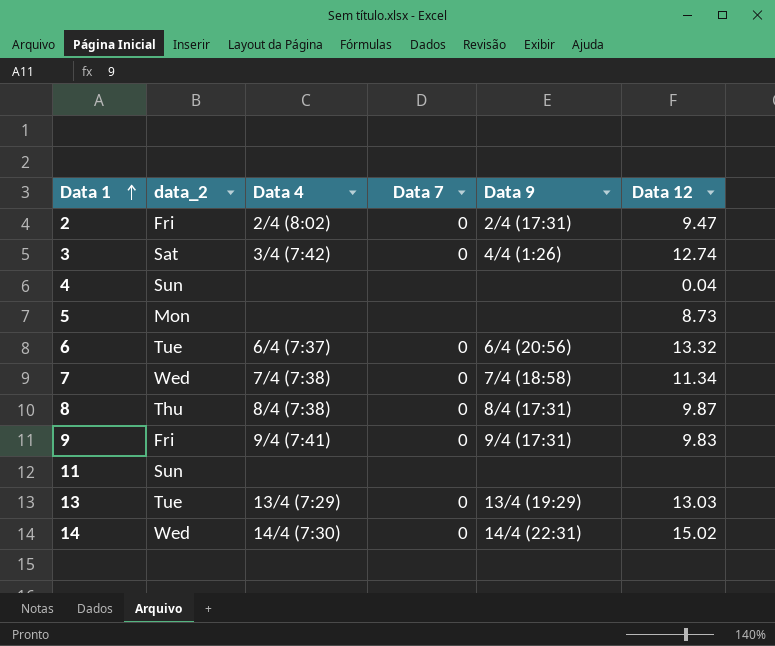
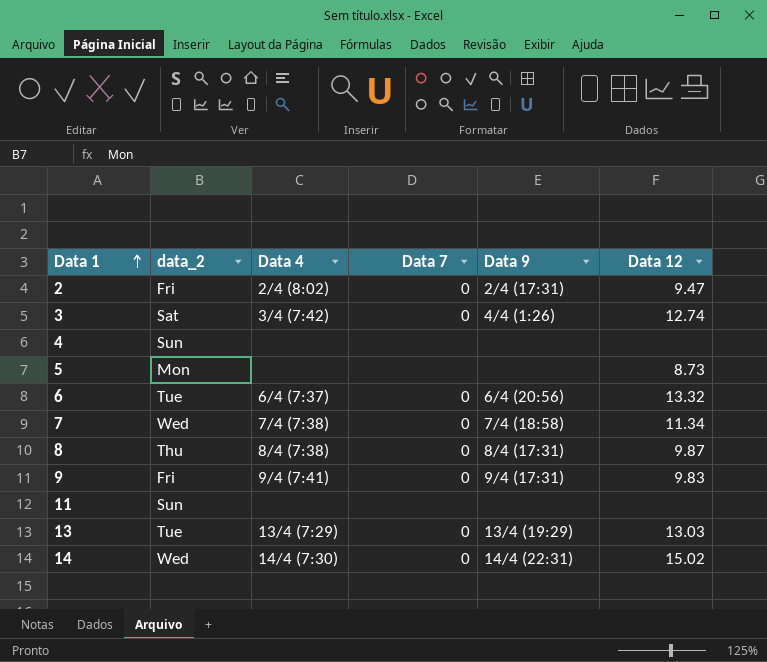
4 | Data 12: 0.04 -> none

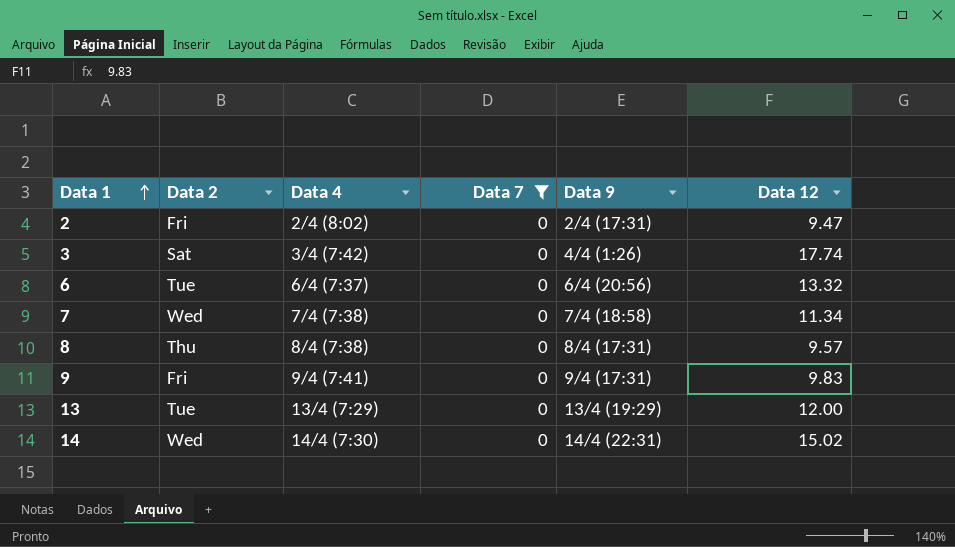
filter: none -> Data 7 = 0
column name: data_2 -> Data 2
3 | Data 12: 12.74 -> 17.74
8 | Data 12: 9.87 -> 9.57
13 | Data 12: 13.03 -> 12.00

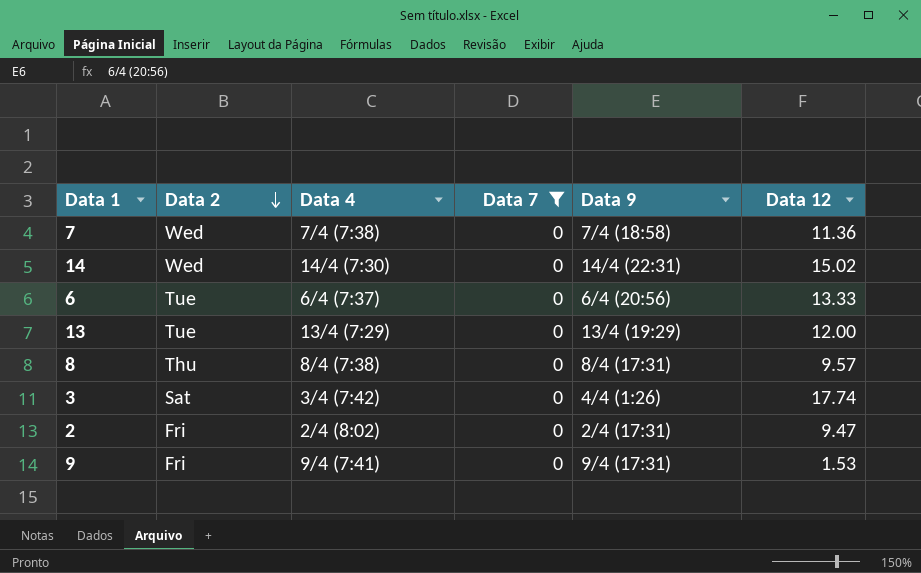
row order: Data 1 ascending -> Data 2 descending
7 | Data 12: 11.34 -> 11.36
6 | Data 12: 13.32 -> 13.33
9 | Data 12: 9.83 -> 1.53

